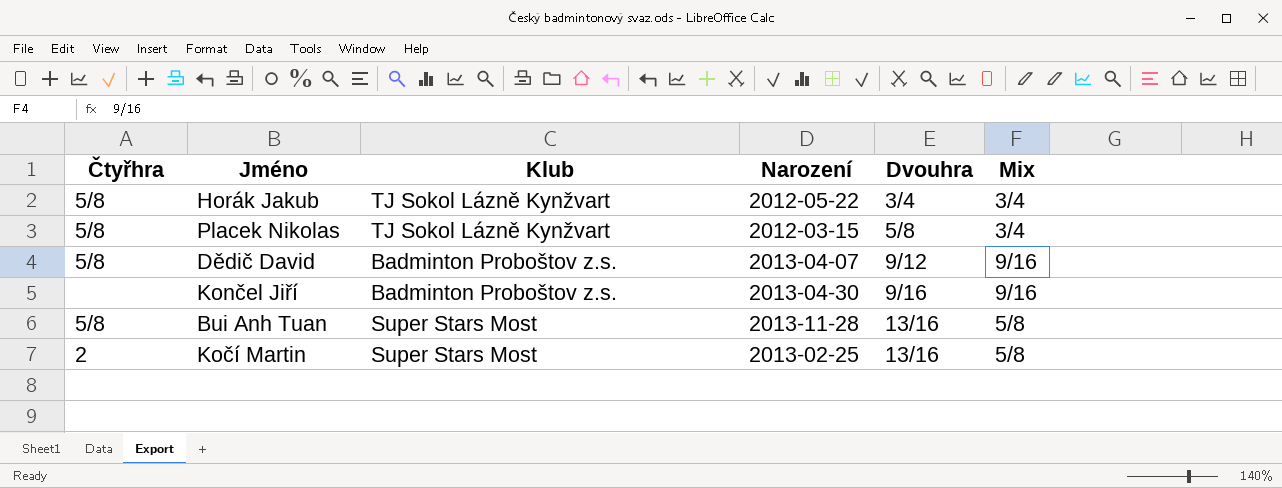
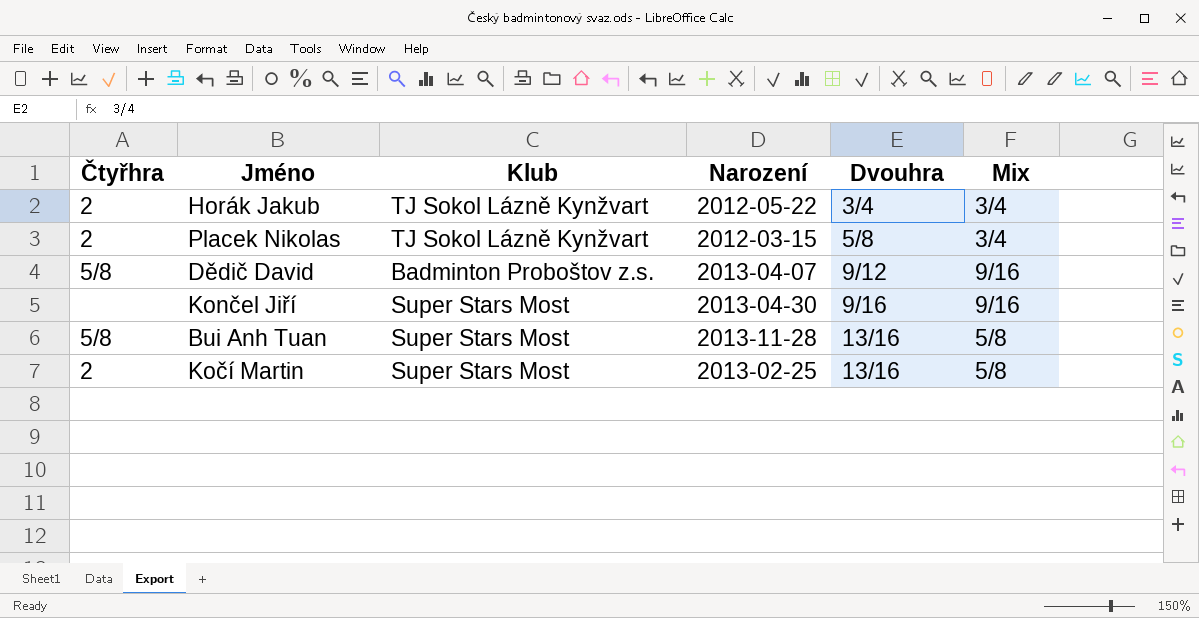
Horák Jakub | Čtyřhra: 5/8 -> 2
Placek Nikolas | Čtyřhra: 5/8 -> 2
Končel Jiří | Klub: Badminton Proboštov z.s. -> Super Stars Most

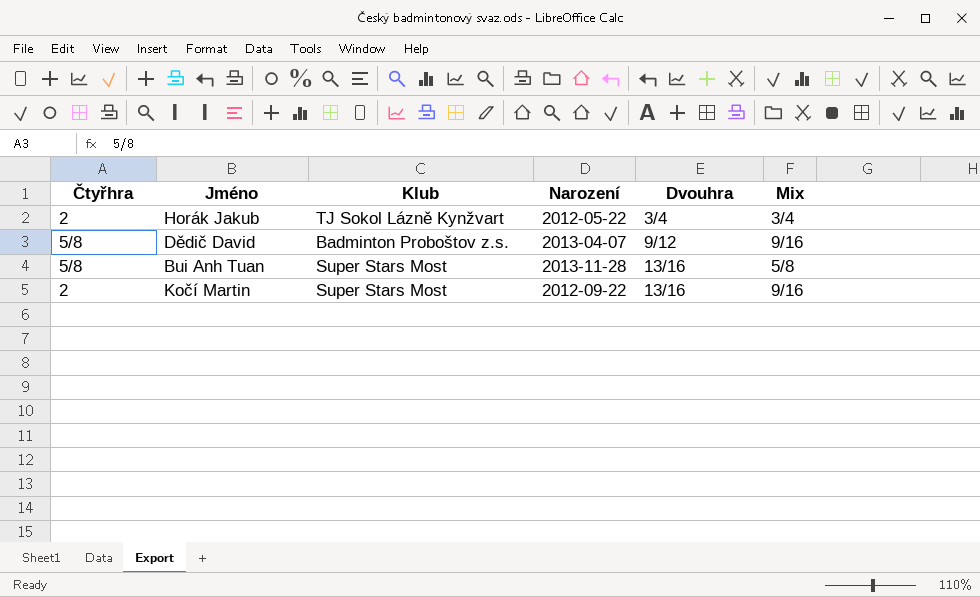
row Placek Nikolas: 2 | TJ Sokol Lázně Kynžvart | 2012-03-15 | 5/8 | 3/4 -> none
row Končel Jiří: none | Super Stars Most | 2013-04-30 | 9/16 | 9/16 -> none
Kočí Martin | Narození: 2013-02-25 -> 2012-09-22
Kočí Martin | Mix: 5/8 -> 9/16

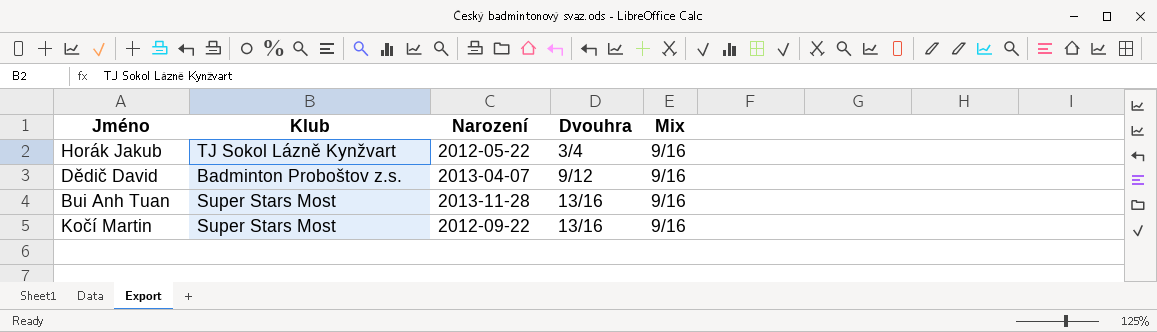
column Čtyřhra | position: 1 -> none
Horák Jakub | Mix: 3/4 -> 9/16
Bui Anh Tuan | Mix: 5/8 -> 9/16

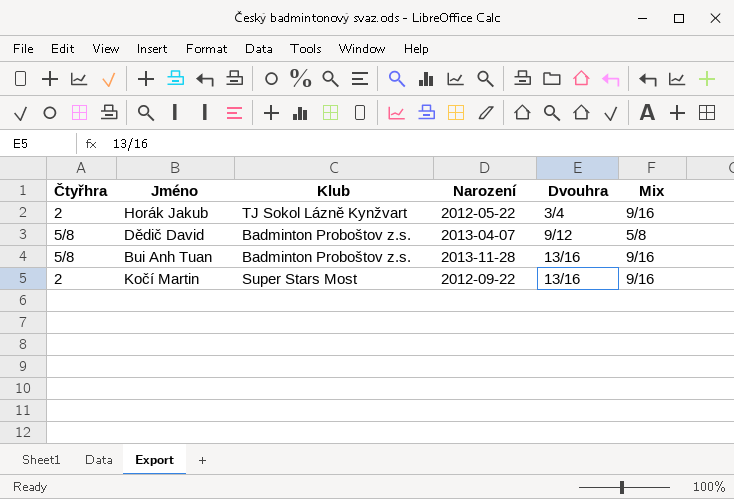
column Čtyřhra | position: none -> 1
Dědič David | Mix: 9/16 -> 5/8
Bui Anh Tuan | Klub: Super Stars Most -> Badminton Proboštov z.s.

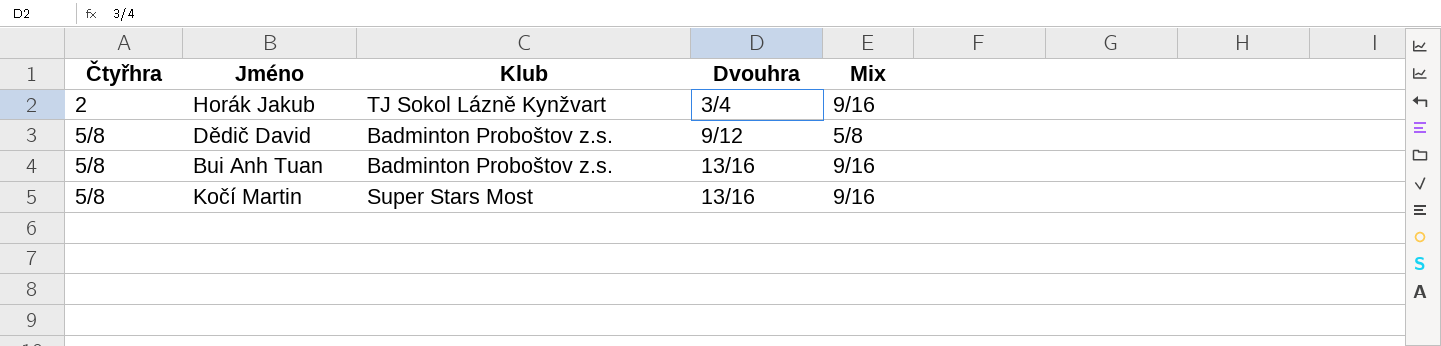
column Narození | position: 4 -> none
Kočí Martin | Čtyřhra: 2 -> 5/8

